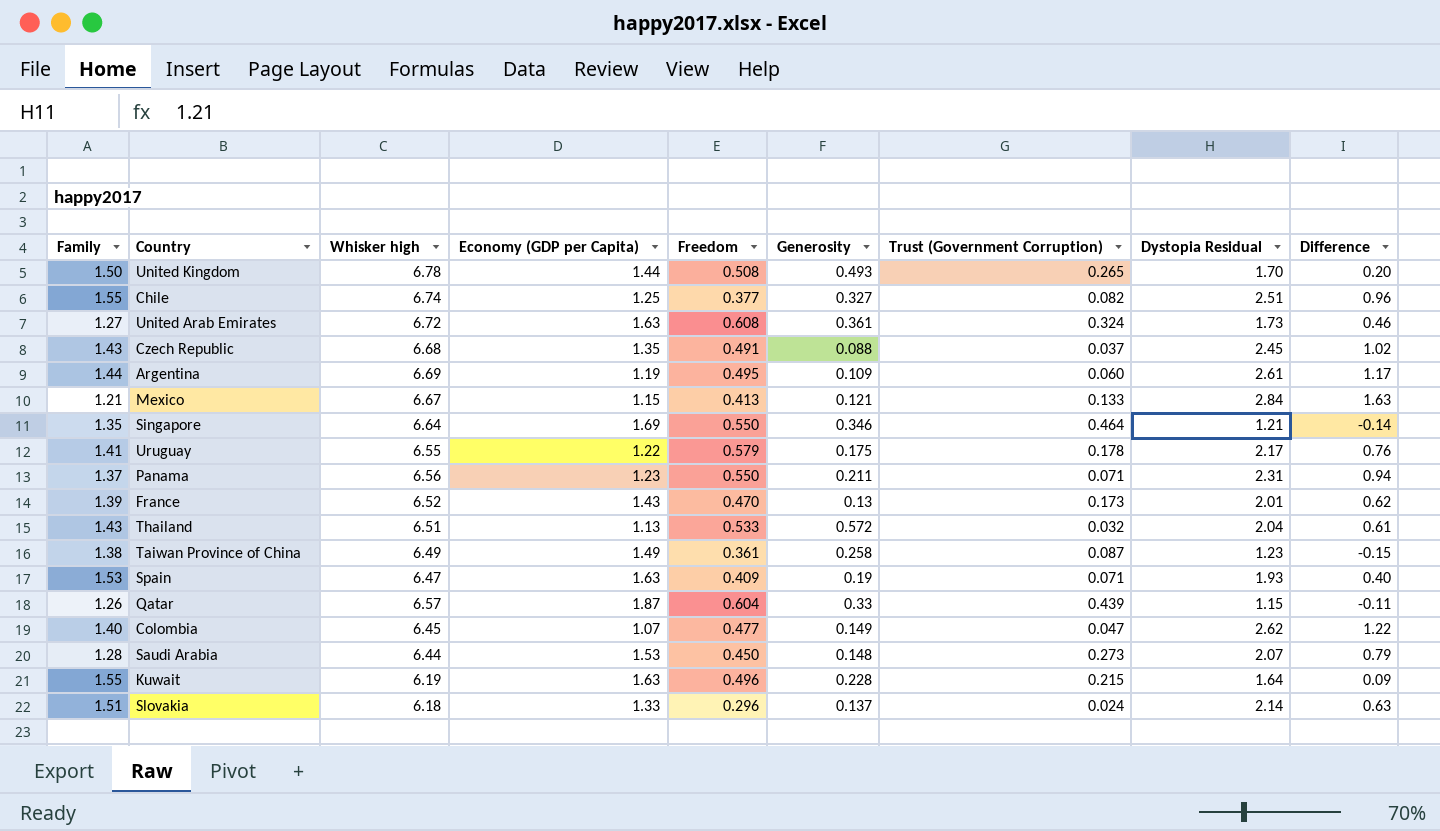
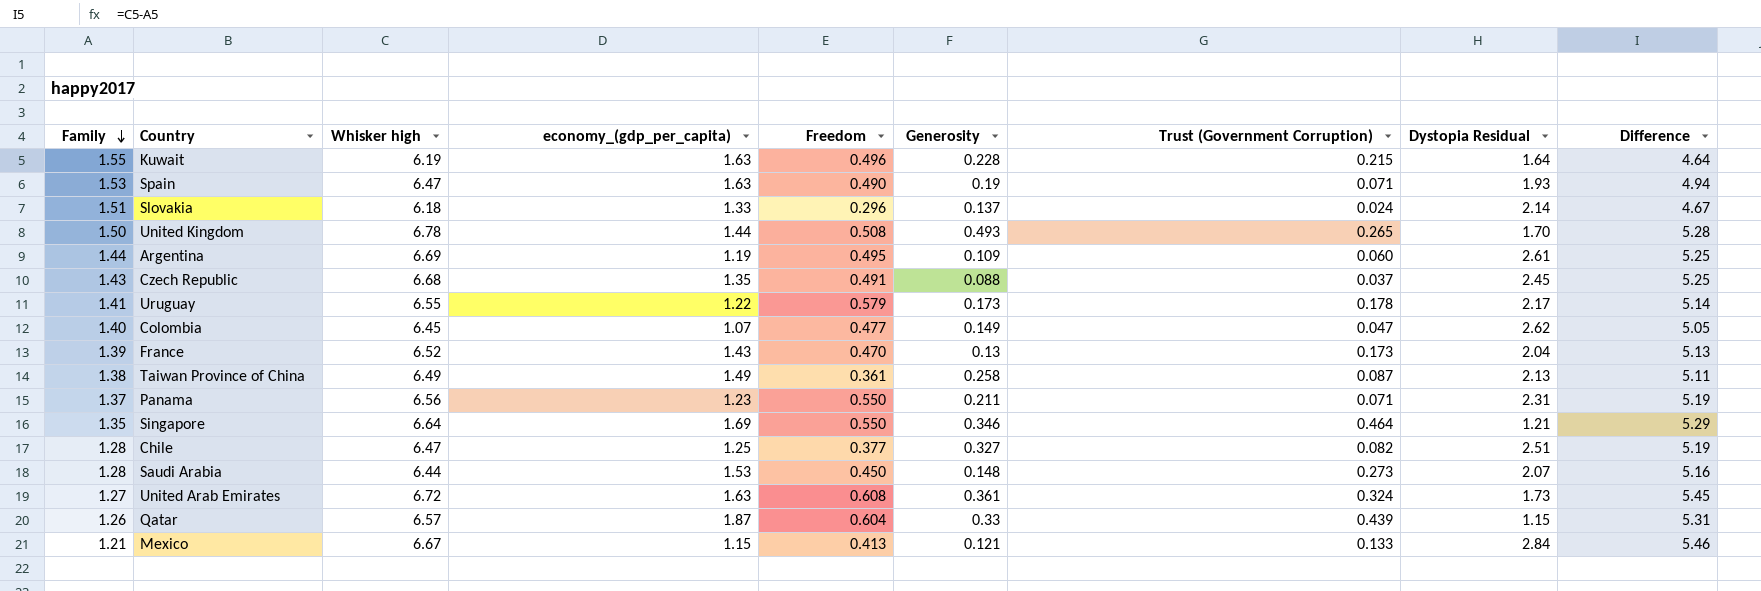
row order: none -> Family descending
column name: Economy (GDP per Capita) -> economy_(gdp_per_capita)
column Difference | formula: [Dystopia Residual] - [Family] -> [Whisker high] - [Family]
row Thailand: 1.43 | 6.51 | 1.13 | 0.533 | 0.572 | 0.032 | 2.04 | 0.61 -> none
Spain | Freedom: 0.409 -> 0.490
Uruguay | Generosity: 0.175 -> 0.173
France | Dystopia Residual: 2.01 -> 2.04
Taiwan Province of China | Dystopia Residual: 1.23 -> 2.13
Chile | Family: 1.55 -> 1.28
Chile | Whisker high: 6.74 -> 6.47

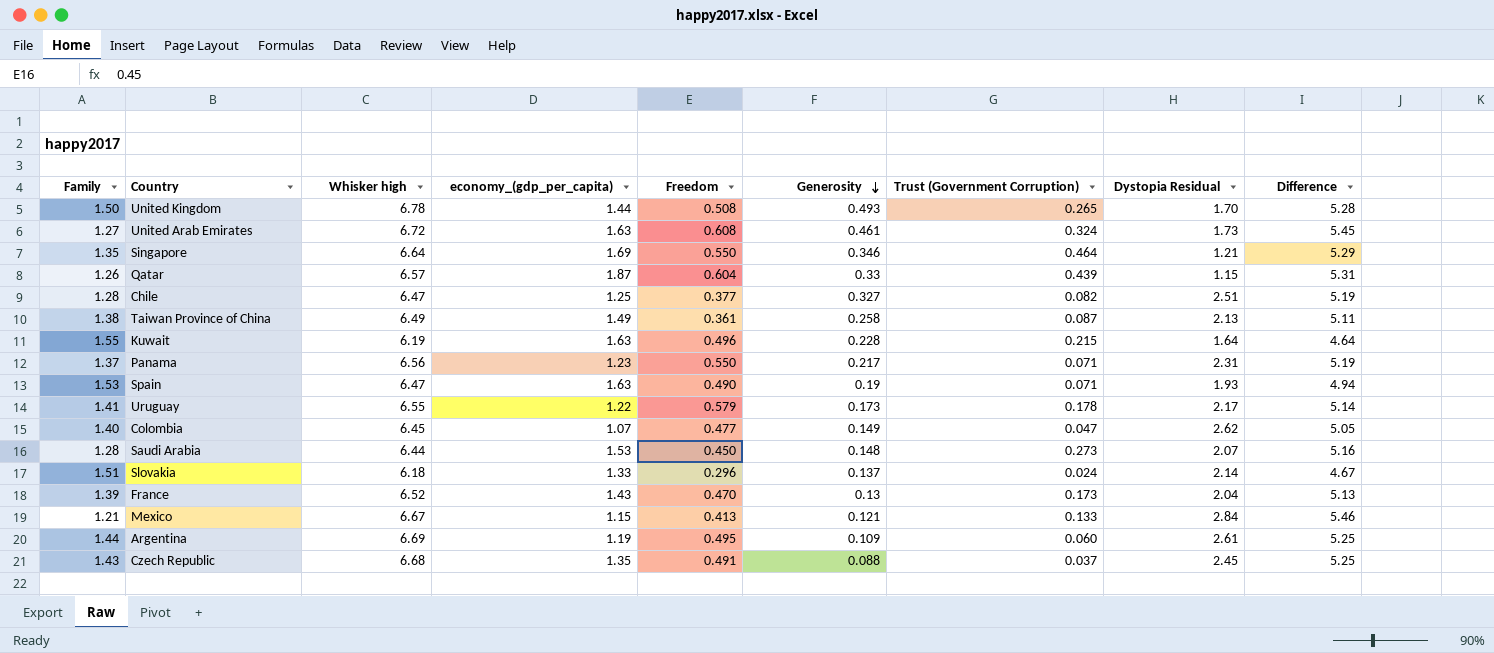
row order: Family descending -> Generosity descending
United Arab Emirates | Generosity: 0.361 -> 0.461
Panama | Generosity: 0.211 -> 0.217

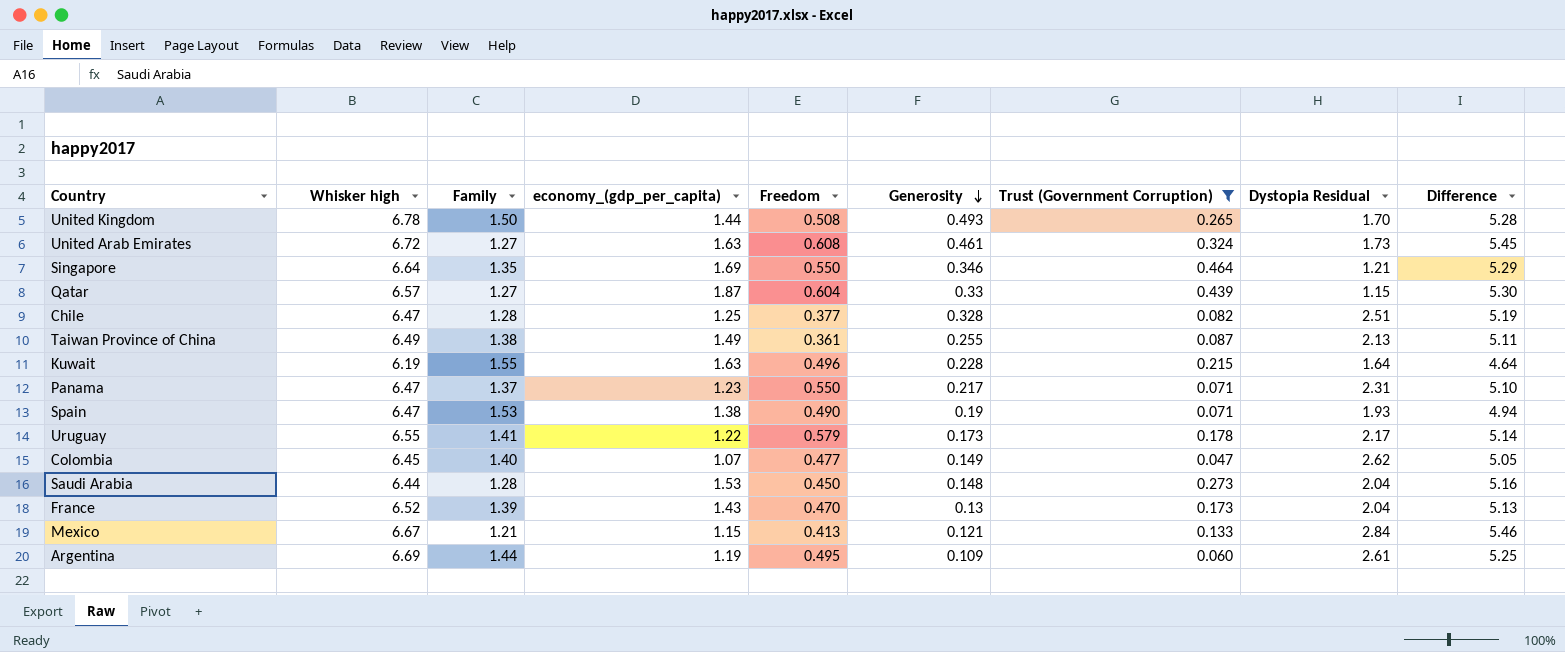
filter: none -> Trust (Government Corruption) >= 0.047
column Family | position: 1 -> 3
Qatar | Family: 1.26 -> 1.27
Qatar | Difference: 5.31 -> 5.30
Chile | Generosity: 0.327 -> 0.328
Taiwan Province of China | Generosity: 0.258 -> 0.255
Panama | Whisker high: 6.56 -> 6.47
Panama | Difference: 5.19 -> 5.10
Spain | economy_(gdp_per_capita): 1.63 -> 1.38
Saudi Arabia | Dystopia Residual: 2.07 -> 2.04

